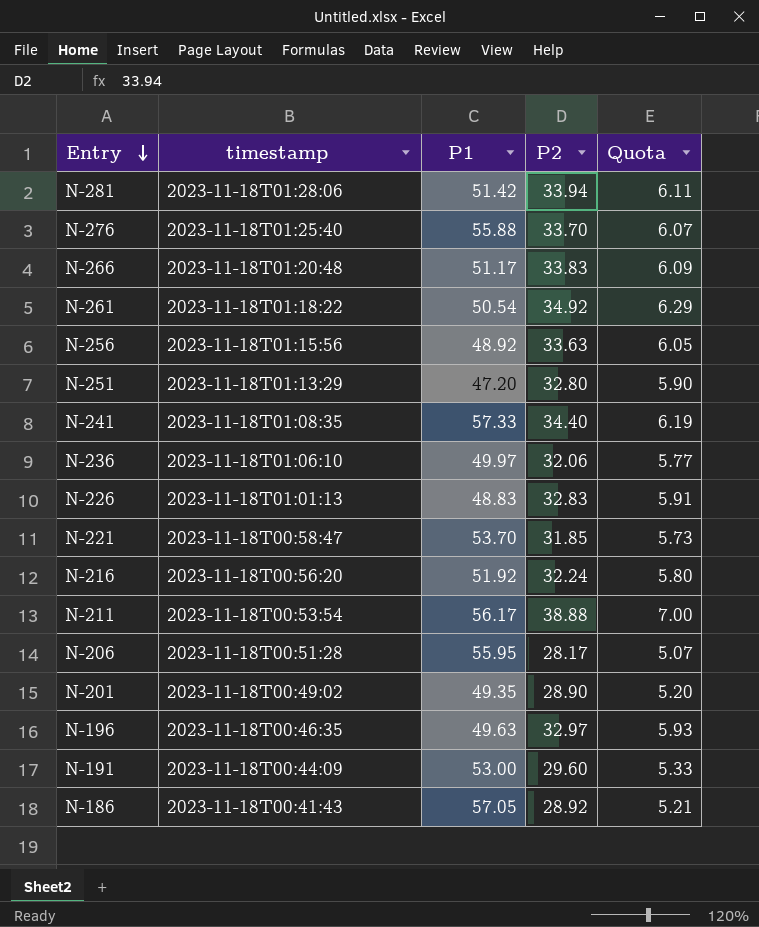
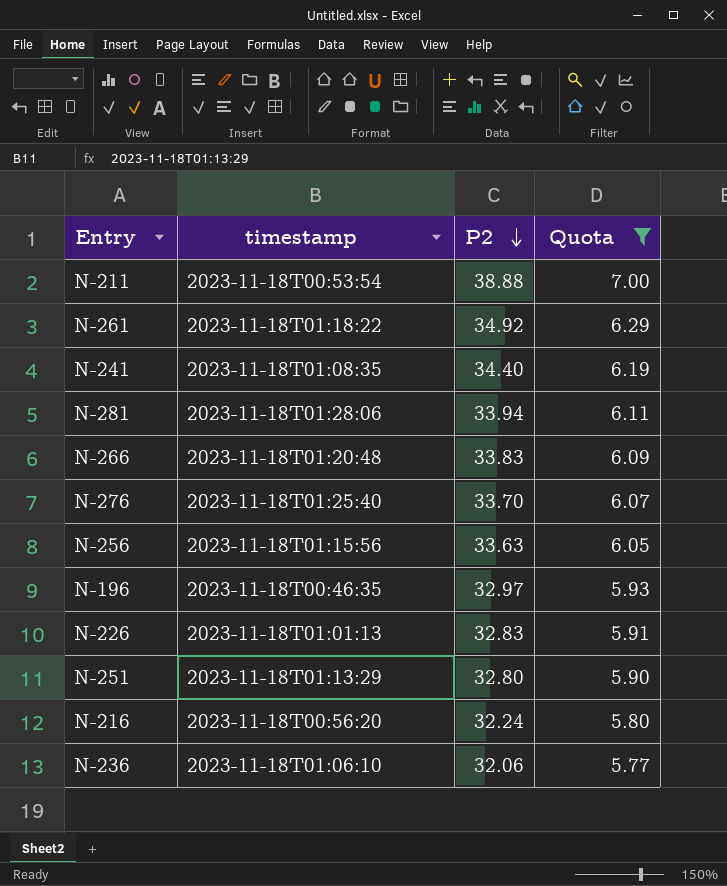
filter: none -> Quota >= 5.77
row order: Entry descending -> P2 descending
column P1 | position: 3 -> none

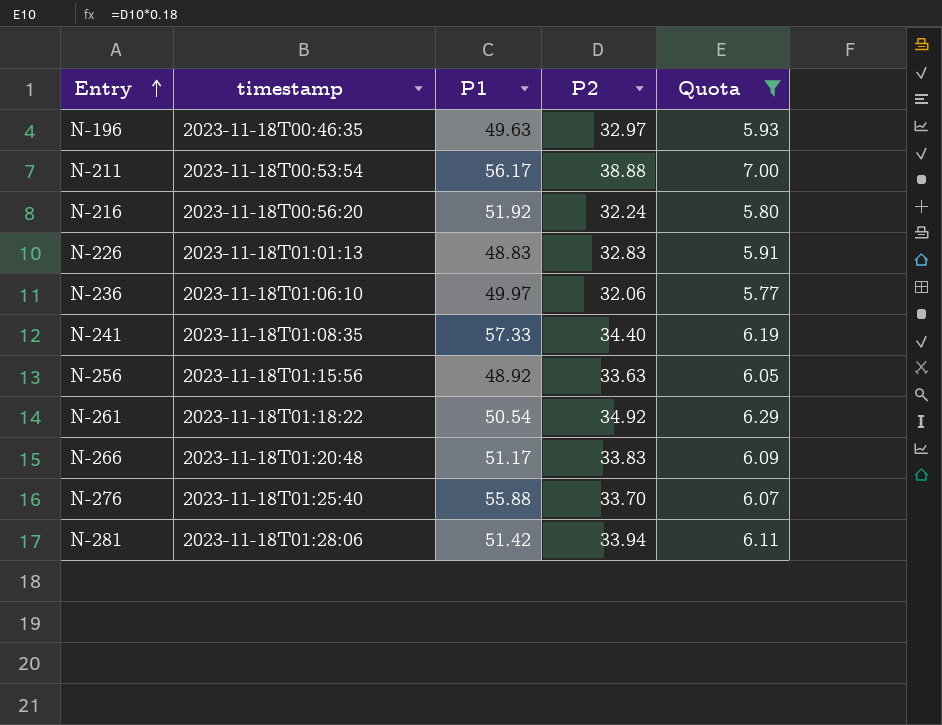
row order: P2 descending -> Entry ascending
column P1 | position: none -> 3
row N-251: 2023-11-18T01:13:29 | 32.80 | 5.90 -> none

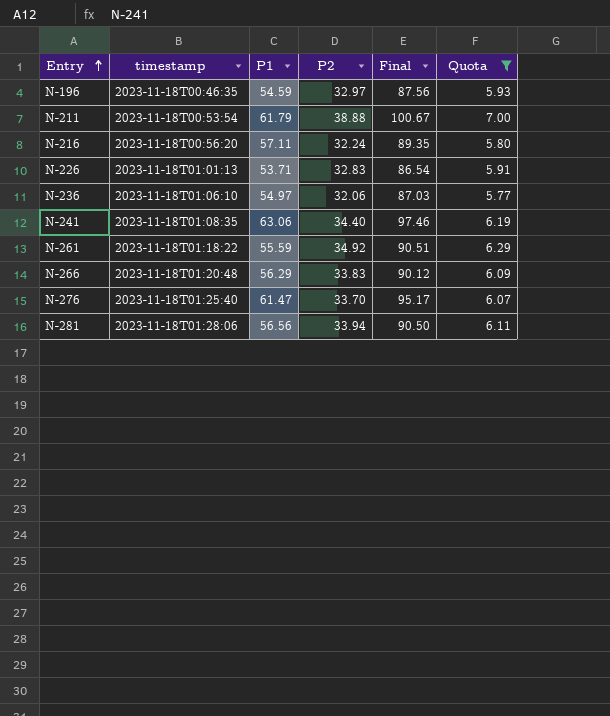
column Final | formula: none -> [P1] + [P2]
row N-256: 2023-11-18T01:15:56 | 48.92 | 33.63 | 6.05 -> none
N-196 | P1: 49.63 -> 54.59
N-211 | P1: 56.17 -> 61.79
N-216 | P1: 51.92 -> 57.11
N-226 | P1: 48.83 -> 53.71
N-236 | P1: 49.97 -> 54.97
N-241 | P1: 57.33 -> 63.06
N-261 | P1: 50.54 -> 55.59
N-266 | P1: 51.17 -> 56.29
N-276 | P1: 55.88 -> 61.47
N-281 | P1: 51.42 -> 56.56

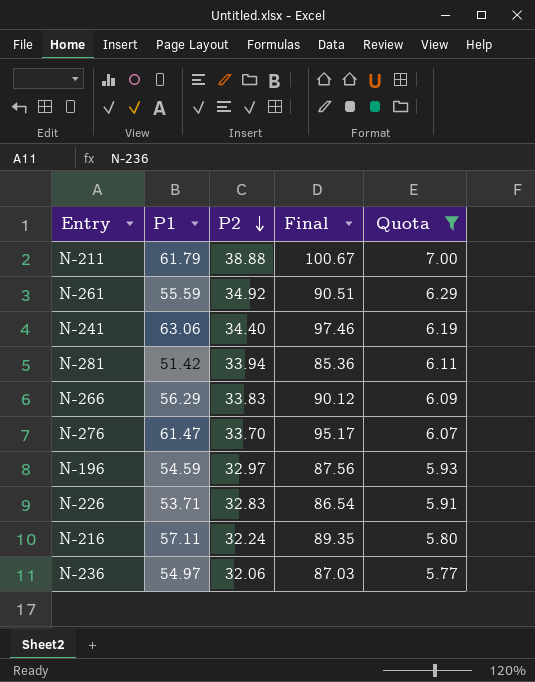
row order: Entry ascending -> P2 descending
column timestamp | position: 2 -> none
N-281 | P1: 56.56 -> 51.42
N-281 | Final: 90.50 -> 85.36

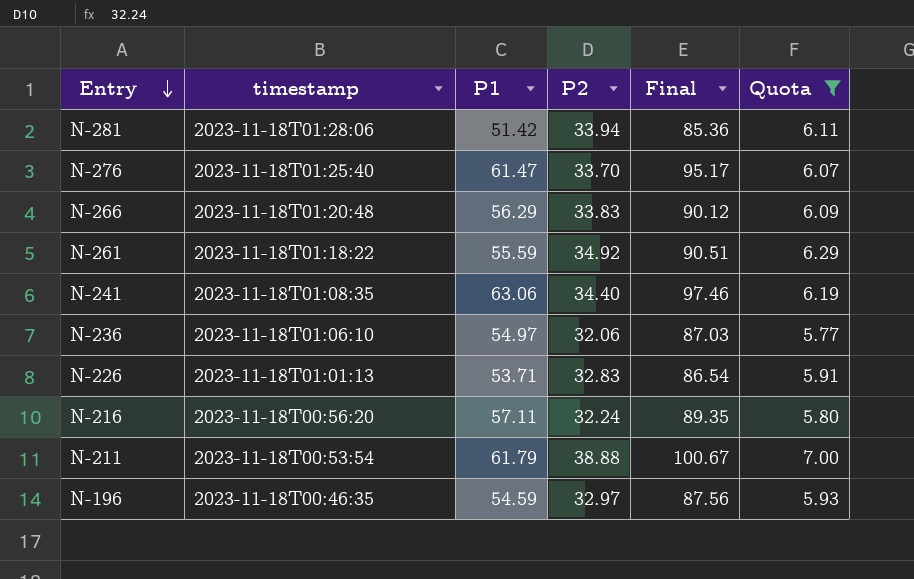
row order: P2 descending -> Entry descending
column timestamp | position: none -> 2

